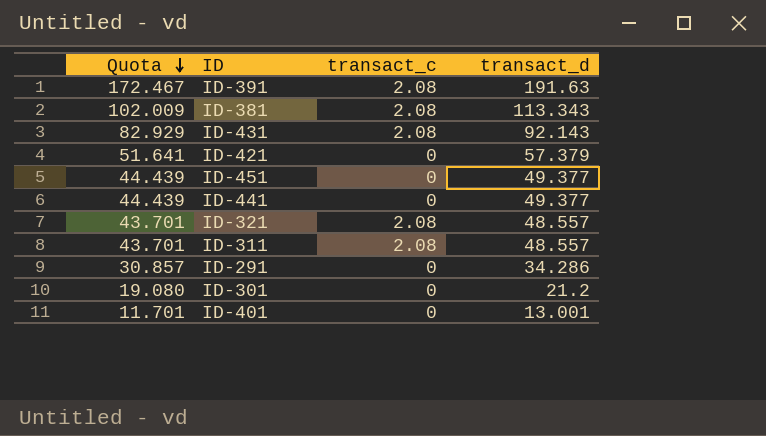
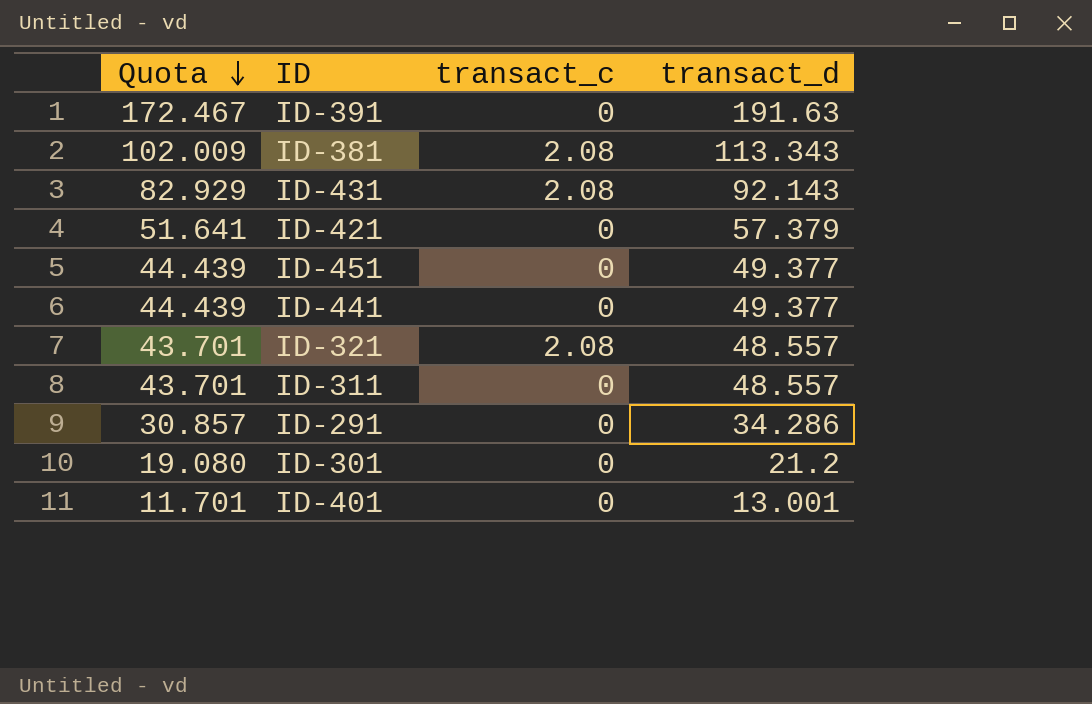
ID-391 | transact_c: 2.08 -> 0
ID-311 | transact_c: 2.08 -> 0

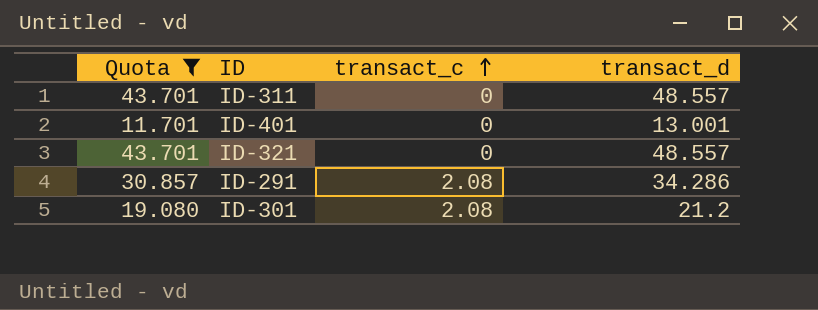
filter: none -> Quota <= 43.701
row order: Quota descending -> transact_c ascending
ID-321 | transact_c: 2.08 -> 0
ID-291 | transact_c: 0 -> 2.08
ID-301 | transact_c: 0 -> 2.08

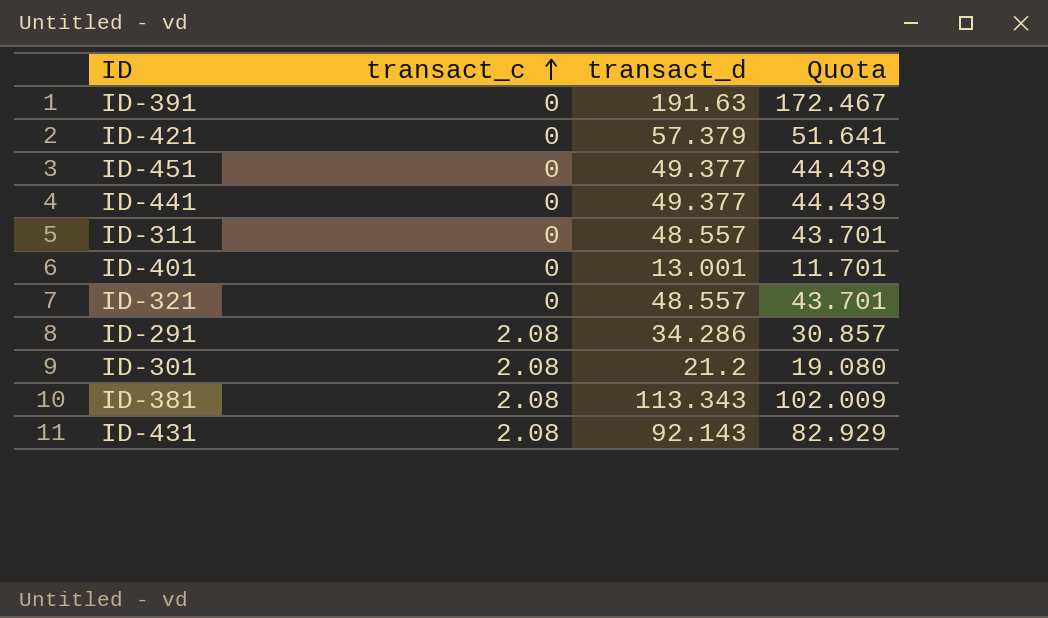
filter: Quota <= 43.701 -> none
column Quota | position: 1 -> 4

